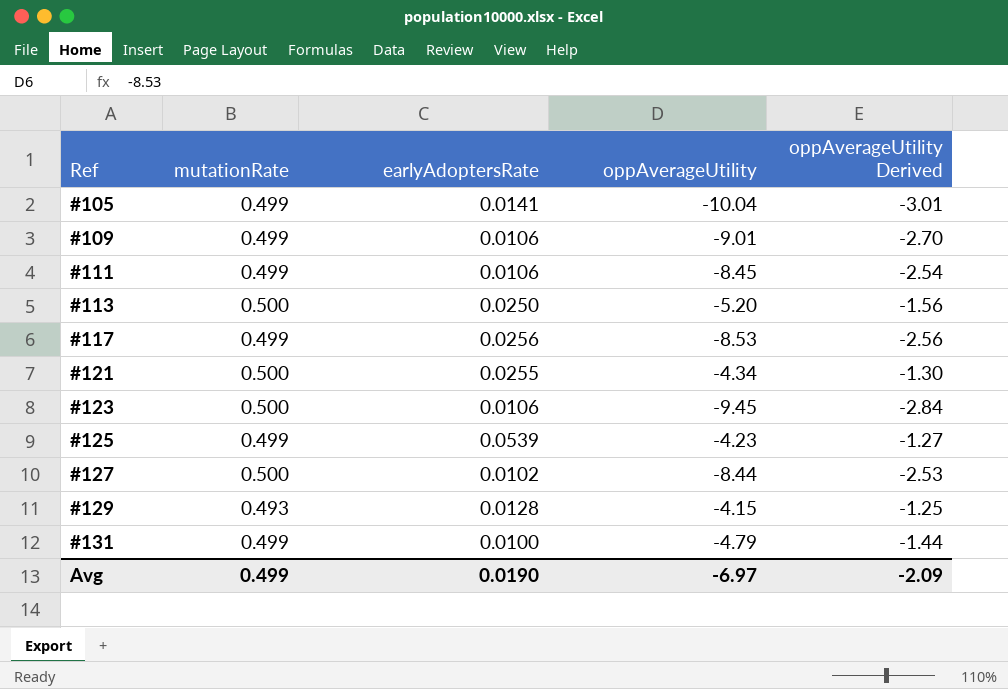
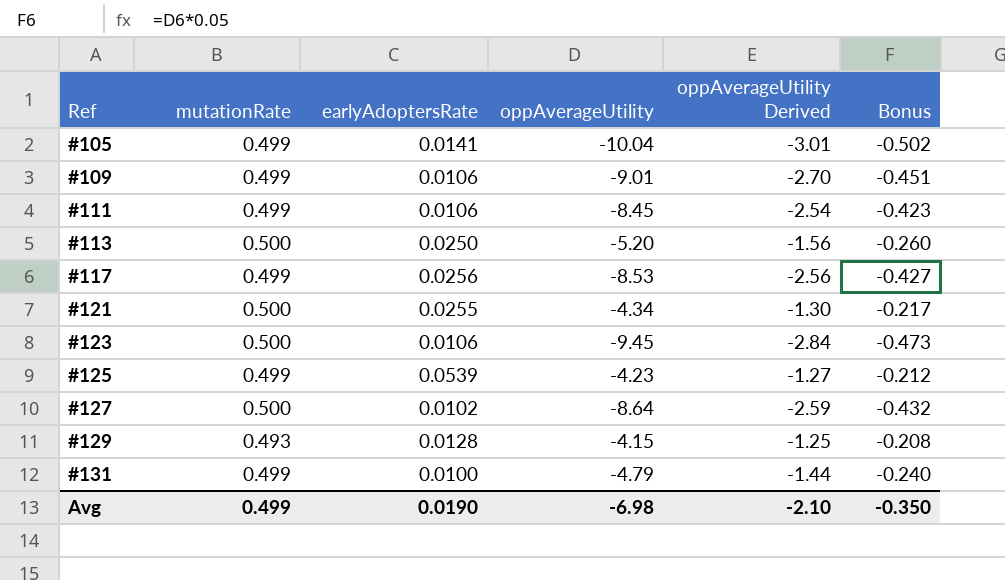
column Bonus | formula: none -> [oppAverageUtility] * 0.05
#127 | oppAverageUtility: -8.44 -> -8.64
#127 | oppAverageUtility Derived: -2.53 -> -2.59
Avg | oppAverageUtility: -6.97 -> -6.98
Avg | oppAverageUtility Derived: -2.09 -> -2.10

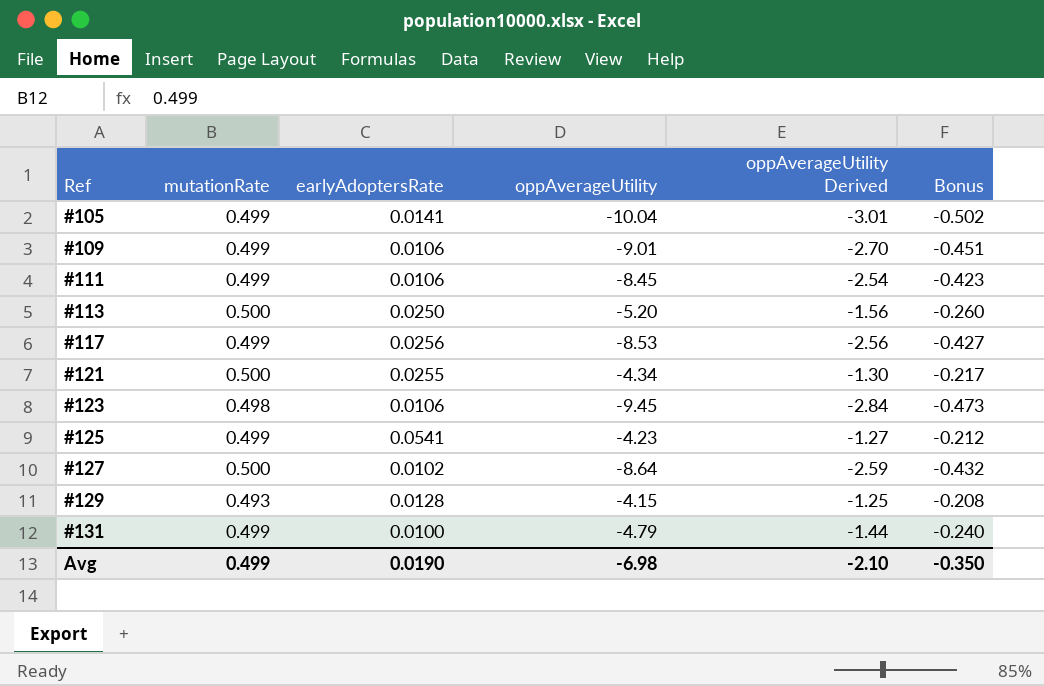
#123 | mutationRate: 0.500 -> 0.498
#125 | earlyAdoptersRate: 0.0539 -> 0.0541

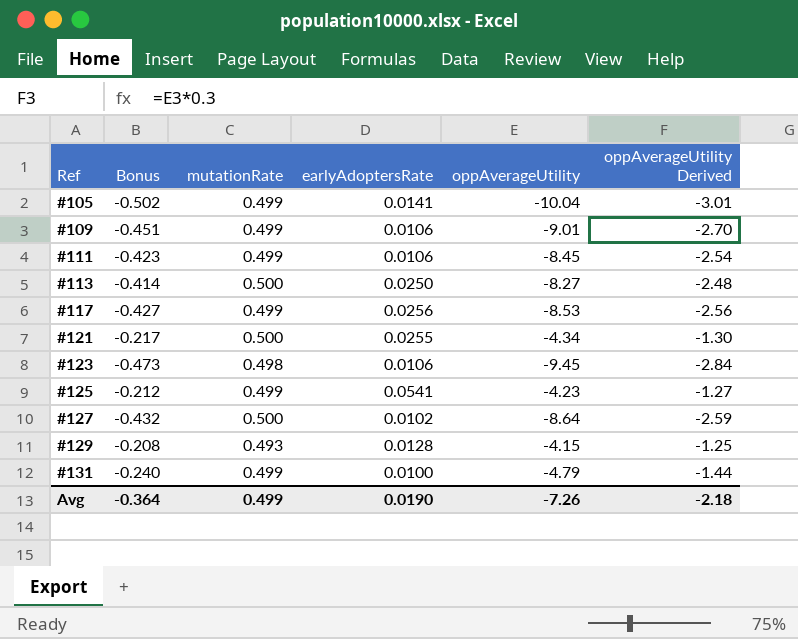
column Bonus | position: 6 -> 2
#113 | Bonus: -0.260 -> -0.414
#113 | oppAverageUtility: -5.20 -> -8.27
#113 | oppAverageUtility Derived: -1.56 -> -2.48
Avg | Bonus: -0.350 -> -0.364
Avg | oppAverageUtility: -6.98 -> -7.26
Avg | oppAverageUtility Derived: -2.10 -> -2.18

